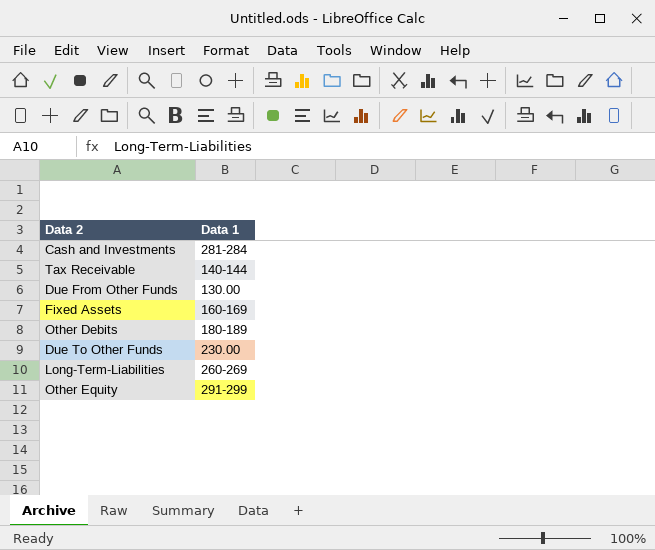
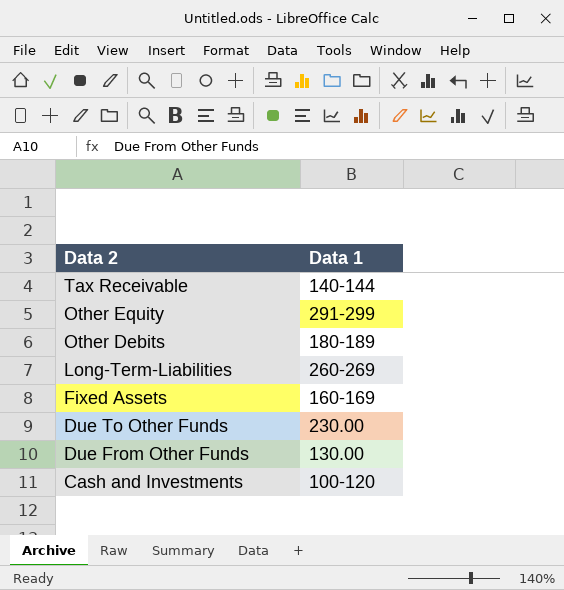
row order: none -> Data 2 descending
Cash and Investments | Data 1: 281-284 -> 100-120

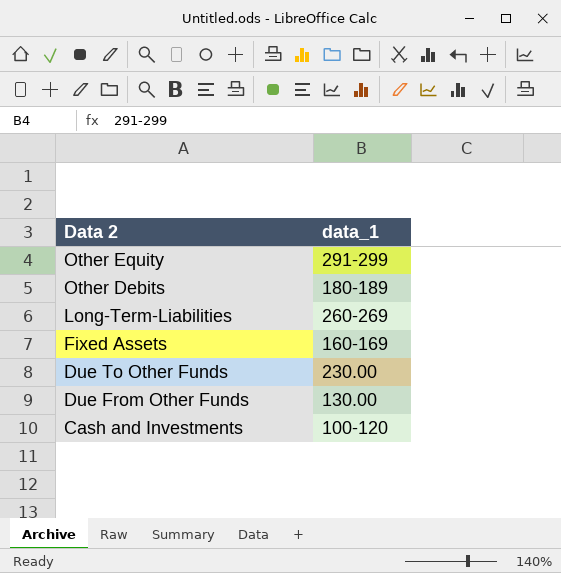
column name: Data 1 -> data_1
row Tax Receivable: 140-144 -> none

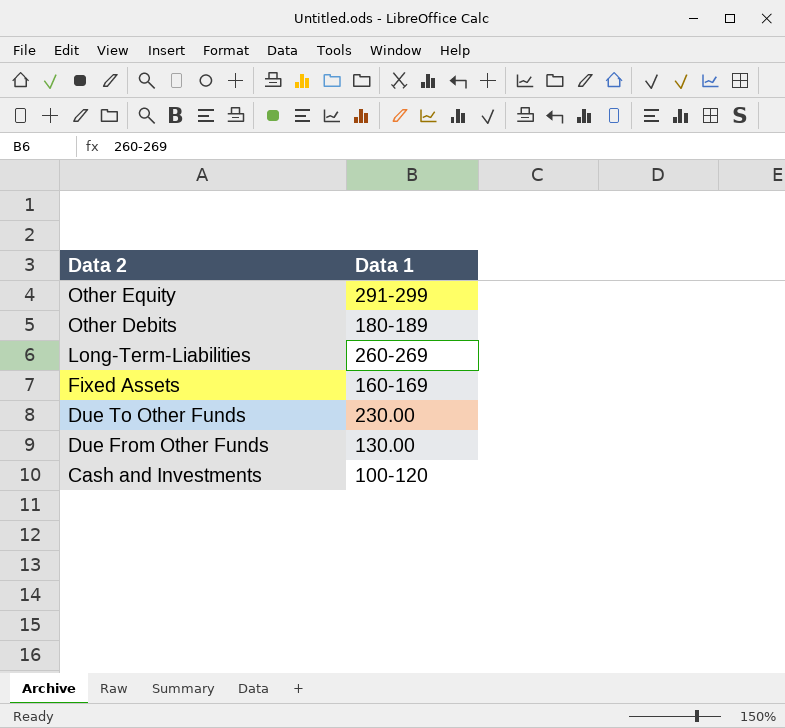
column name: data_1 -> Data 1

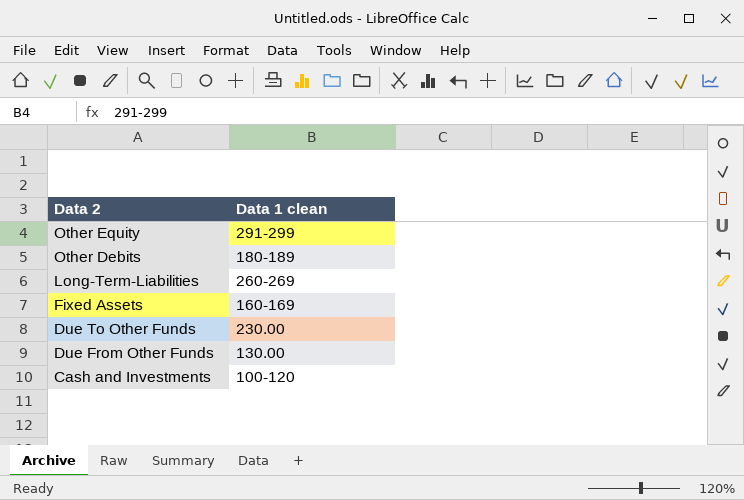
column name: Data 1 -> Data 1 clean

